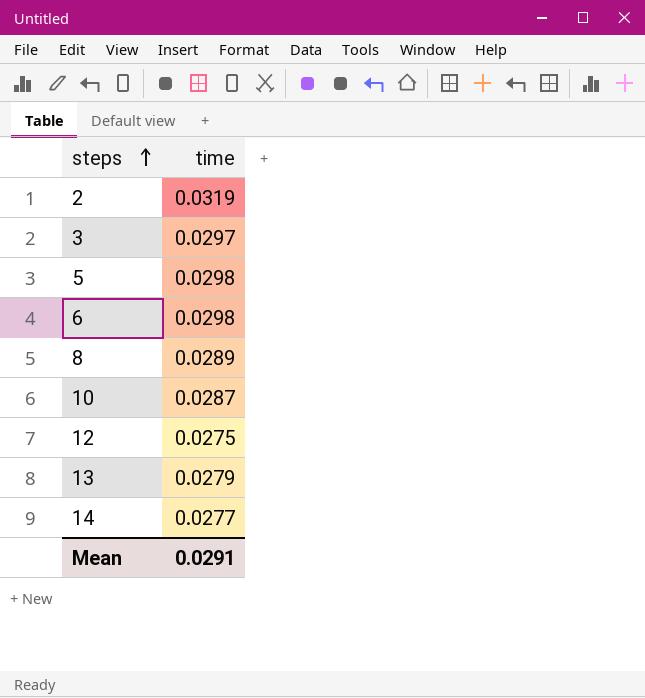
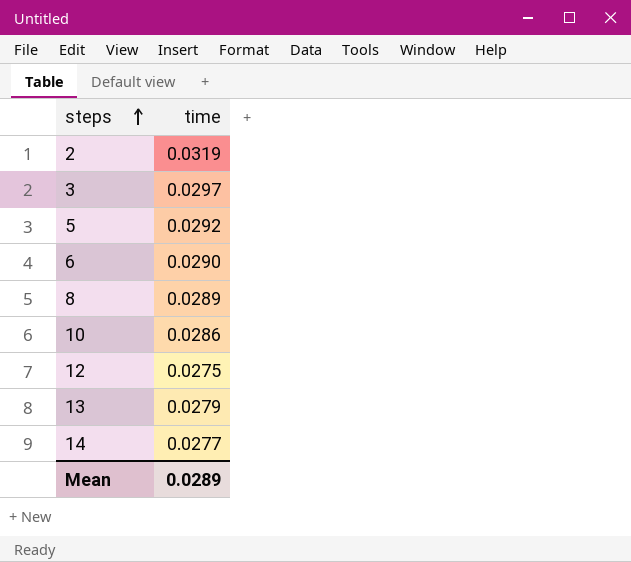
5 | time: 0.0298 -> 0.0292
6 | time: 0.0298 -> 0.0290
10 | time: 0.0287 -> 0.0286
Mean | time: 0.0291 -> 0.0289

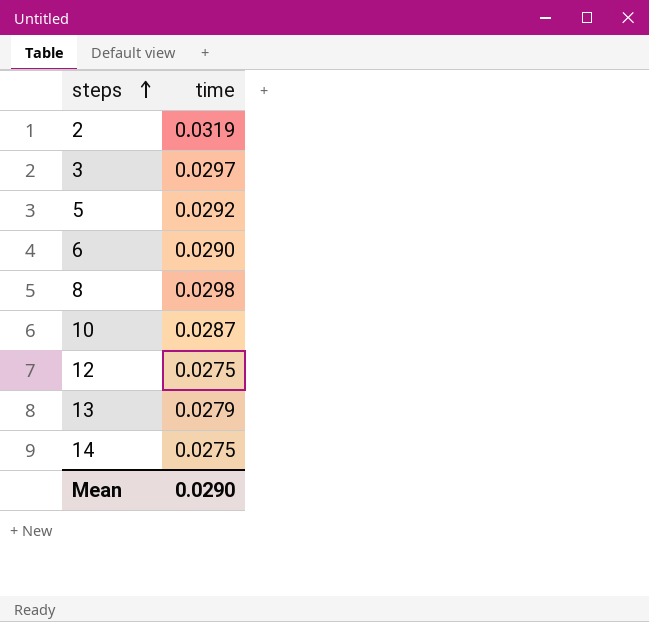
8 | time: 0.0289 -> 0.0298
10 | time: 0.0286 -> 0.0287
14 | time: 0.0277 -> 0.0275
Mean | time: 0.0289 -> 0.0290

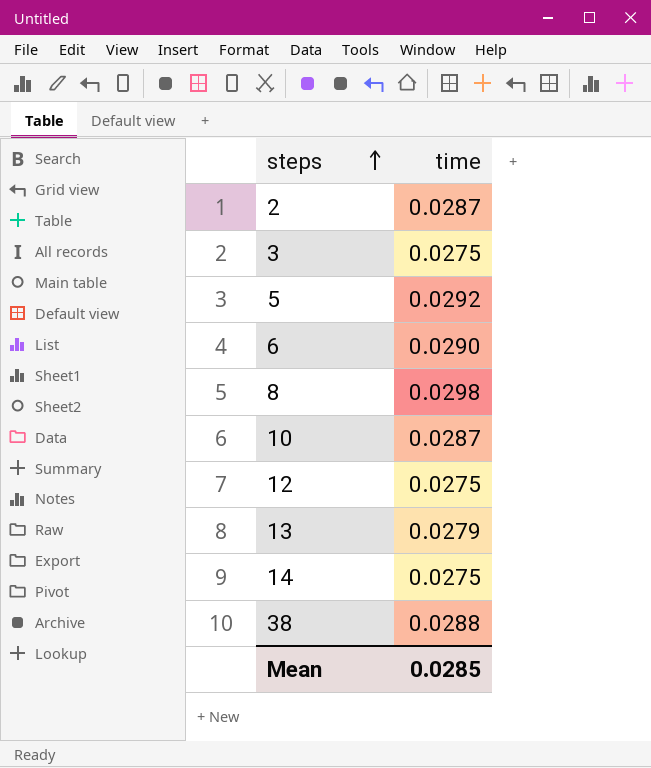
2 | time: 0.0319 -> 0.0287
3 | time: 0.0297 -> 0.0275
row 38: none -> 0.0288
Mean | time: 0.0290 -> 0.0285

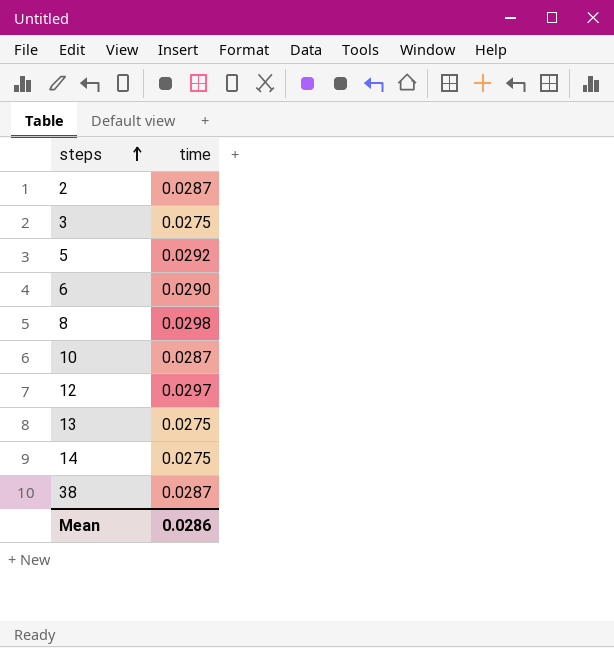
12 | time: 0.0275 -> 0.0297
13 | time: 0.0279 -> 0.0275
38 | time: 0.0288 -> 0.0287
Mean | time: 0.0285 -> 0.0286

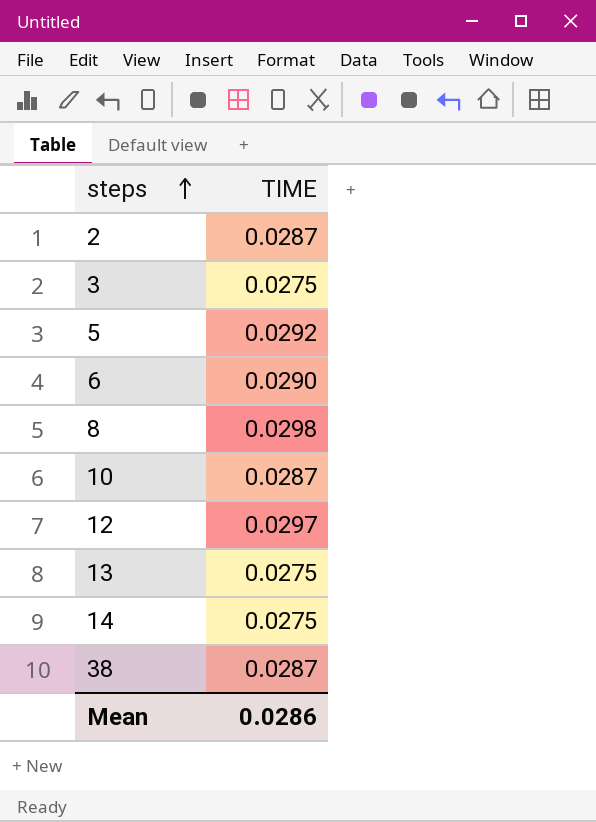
column name: time -> TIME

